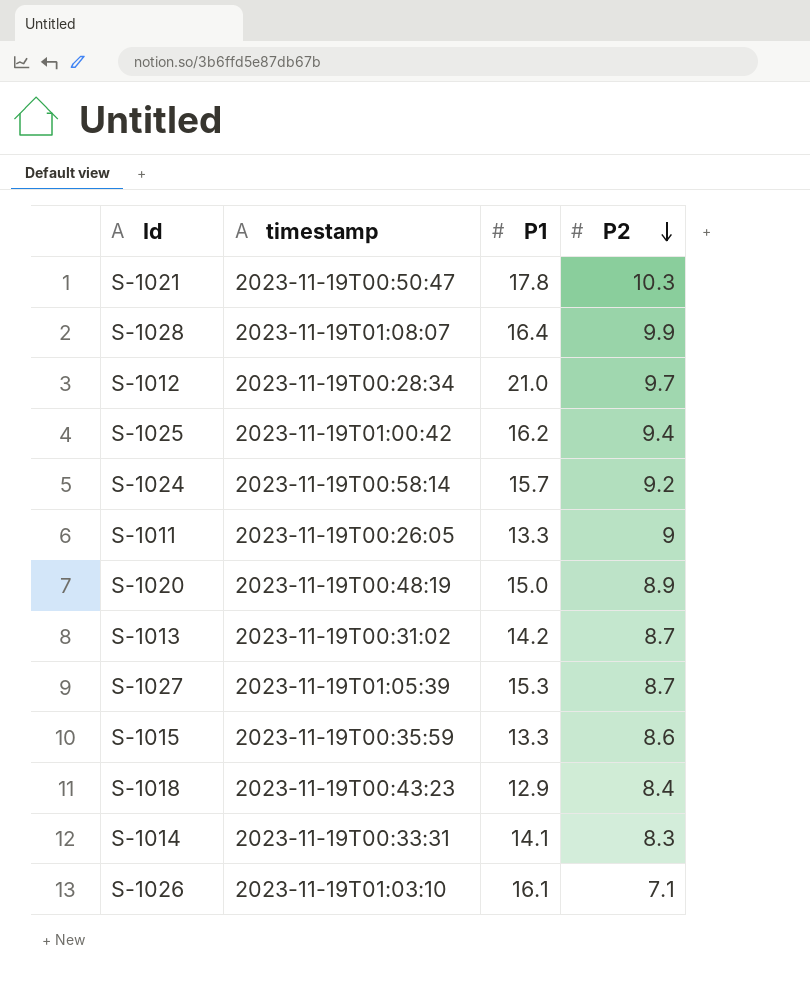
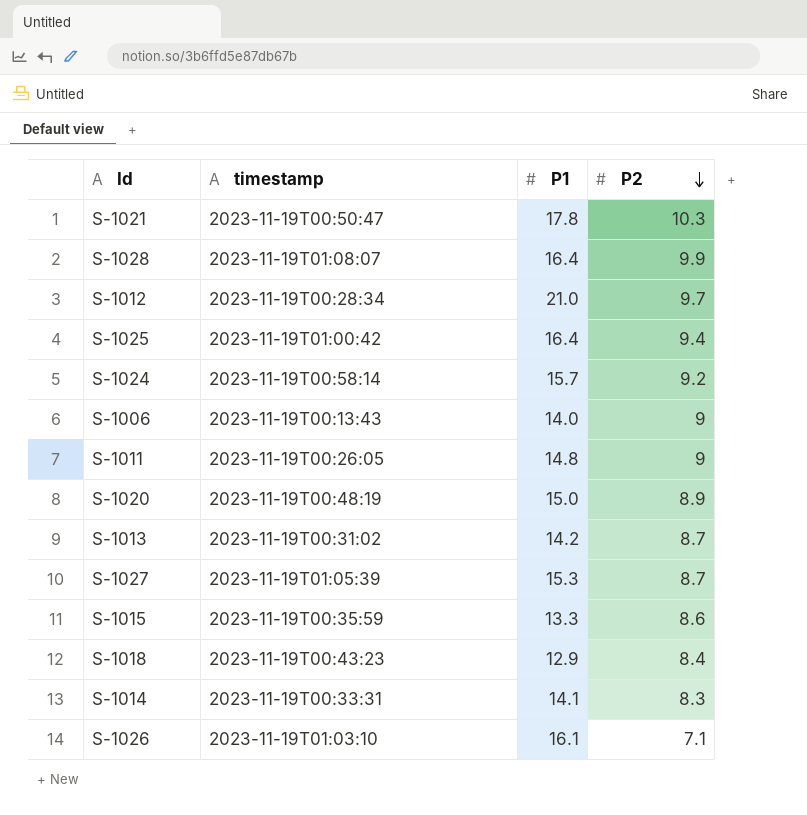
S-1025 | P1: 16.2 -> 16.4
row S-1006: none -> 2023-11-19T00:13:43 | 14.0 | 9
S-1011 | P1: 13.3 -> 14.8

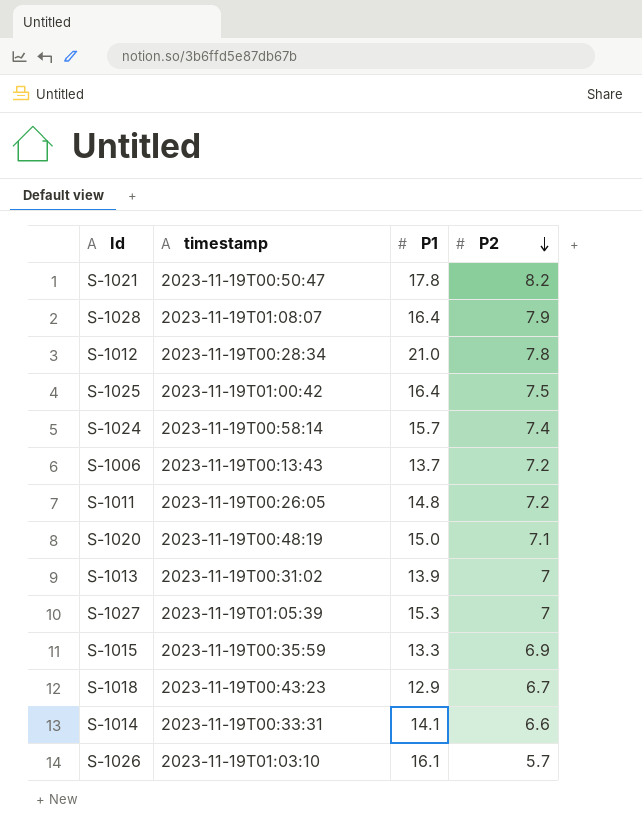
S-1021 | P2: 10.3 -> 8.2
S-1028 | P2: 9.9 -> 7.9
S-1012 | P2: 9.7 -> 7.8
S-1025 | P2: 9.4 -> 7.5
S-1024 | P2: 9.2 -> 7.4
S-1006 | P1: 14.0 -> 13.7
S-1006 | P2: 9 -> 7.2
S-1011 | P2: 9 -> 7.2
S-1020 | P2: 8.9 -> 7.1
S-1013 | P1: 14.2 -> 13.9
S-1013 | P2: 8.7 -> 7
S-1027 | P2: 8.7 -> 7
S-1015 | P2: 8.6 -> 6.9
S-1018 | P2: 8.4 -> 6.7
S-1014 | P2: 8.3 -> 6.6
S-1026 | P2: 7.1 -> 5.7

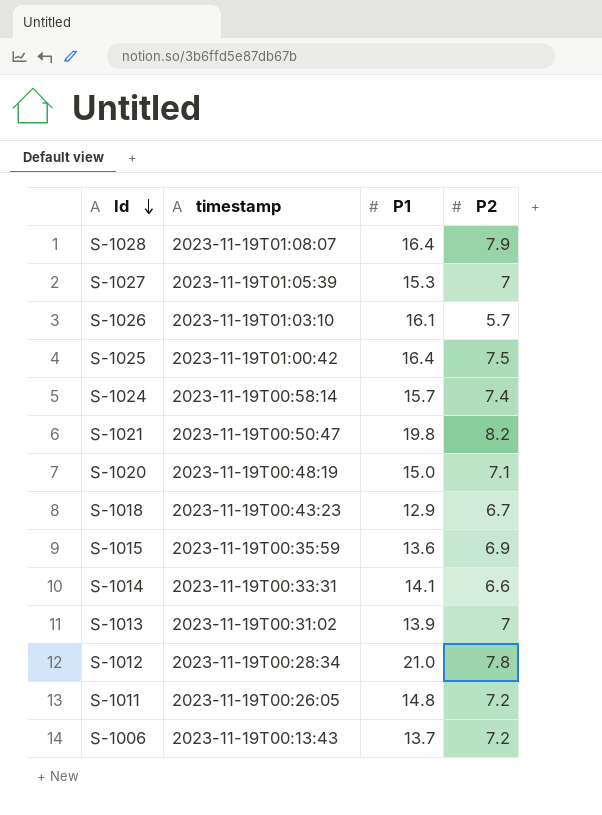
row order: P2 descending -> Id descending
S-1021 | P1: 17.8 -> 19.8
S-1015 | P1: 13.3 -> 13.6

